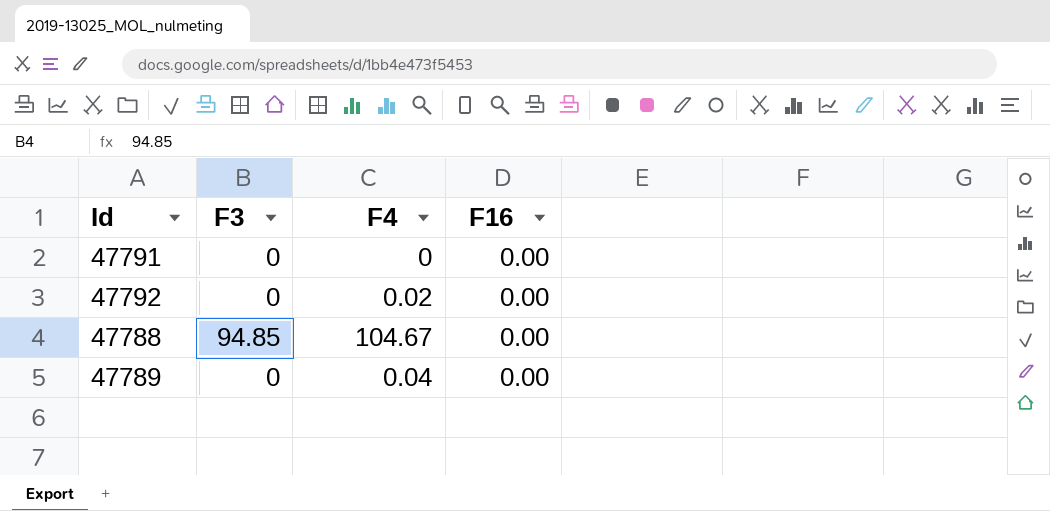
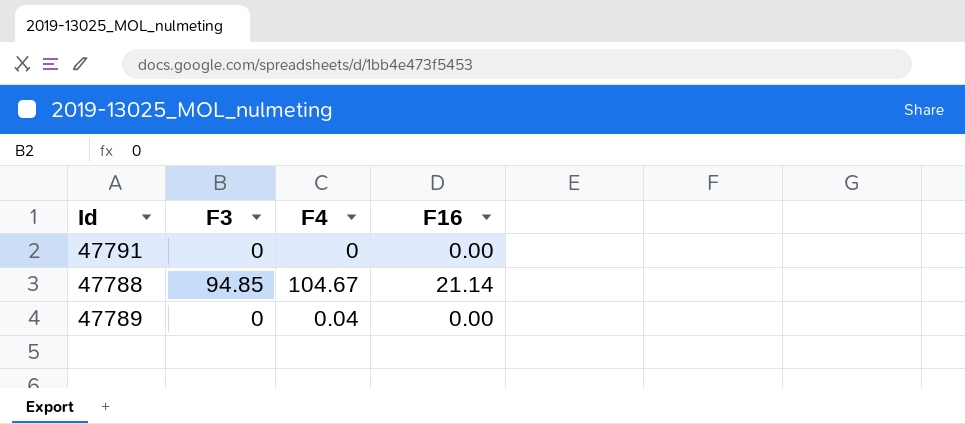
row 47792: 0 | 0.02 | 0.00 -> none
47788 | F16: 0.00 -> 21.14

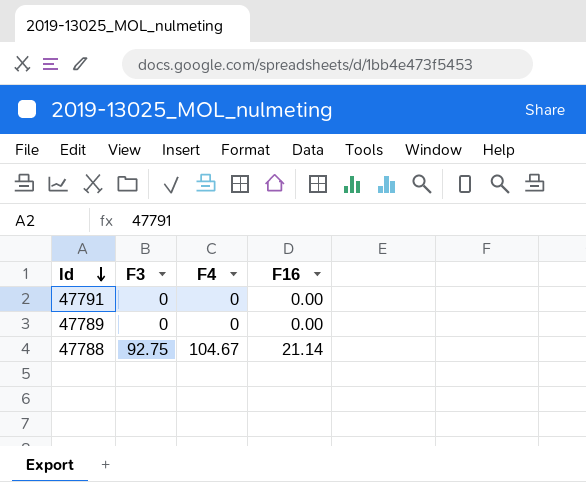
row order: none -> Id descending
47789 | F4: 0.04 -> 0
47788 | F3: 94.85 -> 92.75

